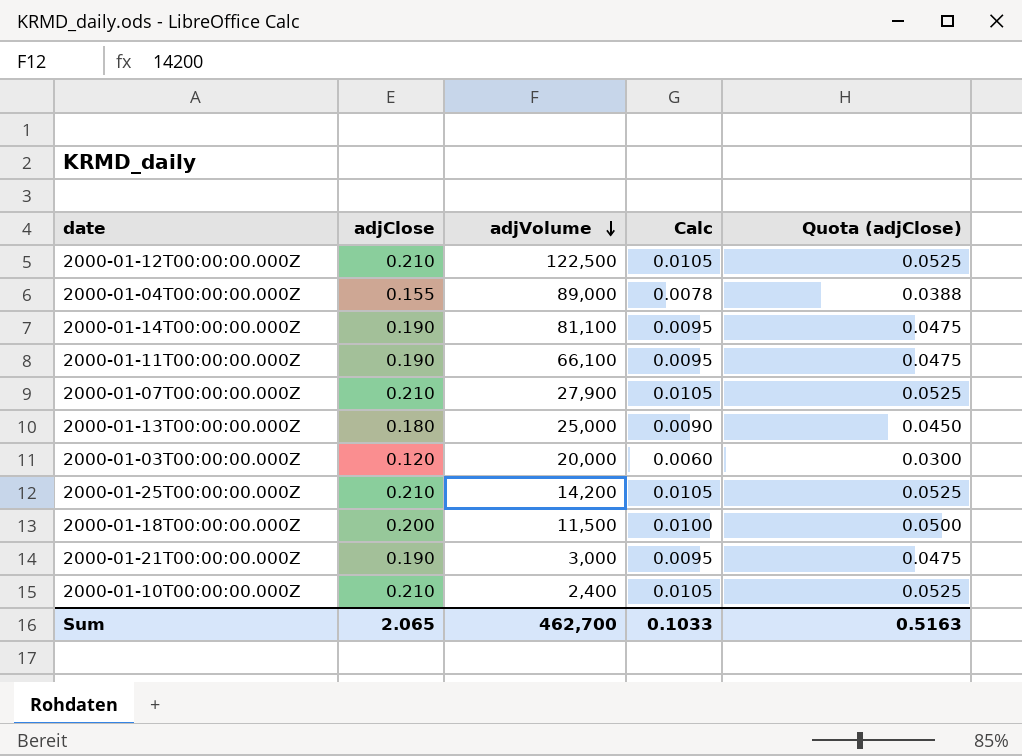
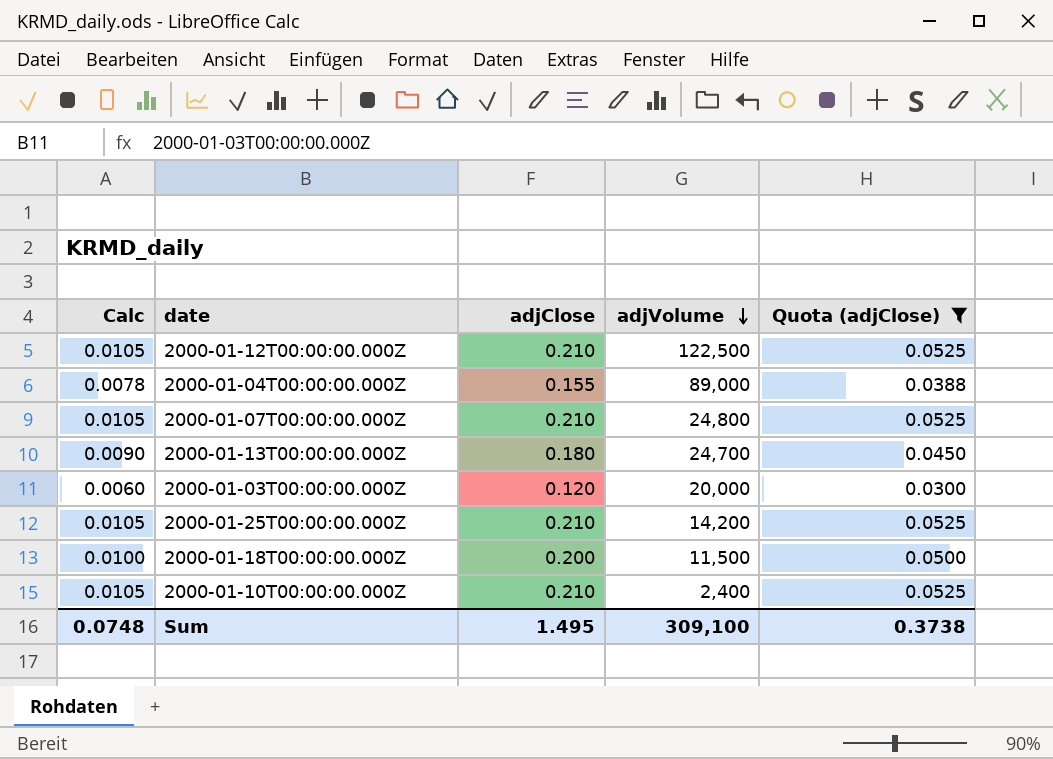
filter: none -> Quota (adjClose) != 0.0475
column Calc | position: 4 -> 1
2000-01-07T00:00:00.000Z | adjVolume: 27,900 -> 24,800
2000-01-13T00:00:00.000Z | adjVolume: 25,000 -> 24,700
Sum | Calc: 0.1033 -> 0.0748
Sum | adjClose: 2.065 -> 1.495
Sum | adjVolume: 462,700 -> 309,100
Sum | Quota (adjClose): 0.5163 -> 0.3738

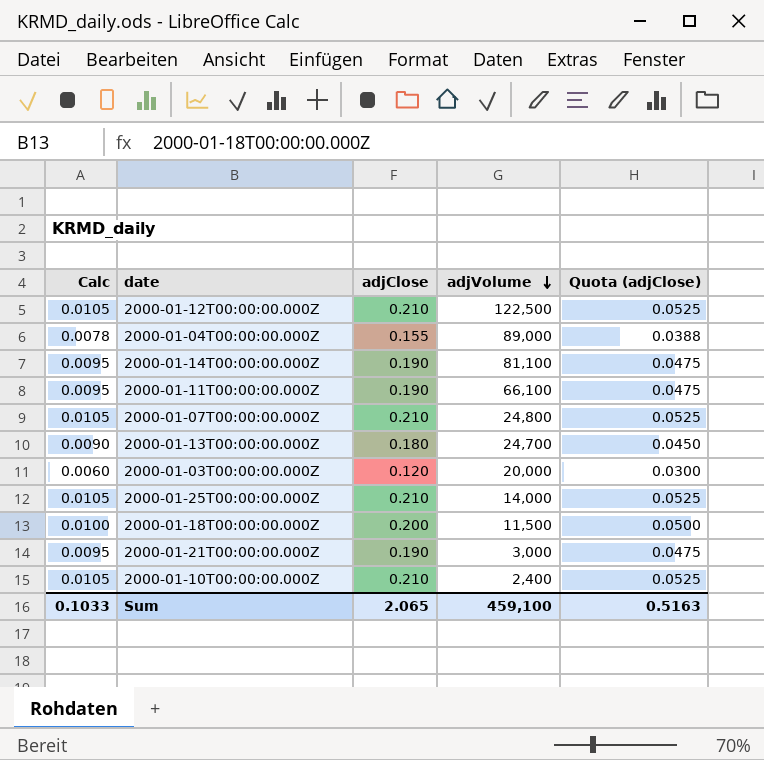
filter: Quota (adjClose) != 0.0475 -> none
2000-01-25T00:00:00.000Z | adjVolume: 14,200 -> 14,000
Sum | Calc: 0.0748 -> 0.1033
Sum | adjClose: 1.495 -> 2.065
Sum | adjVolume: 309,100 -> 459,100
Sum | Quota (adjClose): 0.3738 -> 0.5163

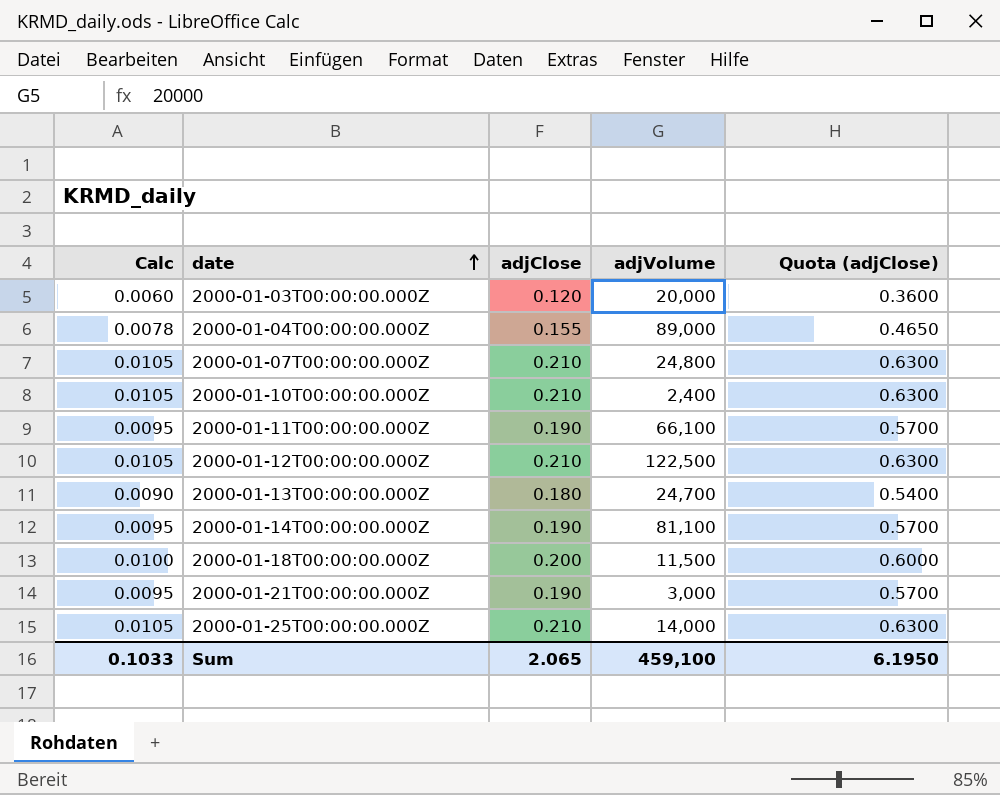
row order: adjVolume descending -> date ascending
column Quota (adjClose) | formula: [adjClose] * 0.25 -> [adjClose] * 3
Sum | Quota (adjClose): 0.5163 -> 6.1950

